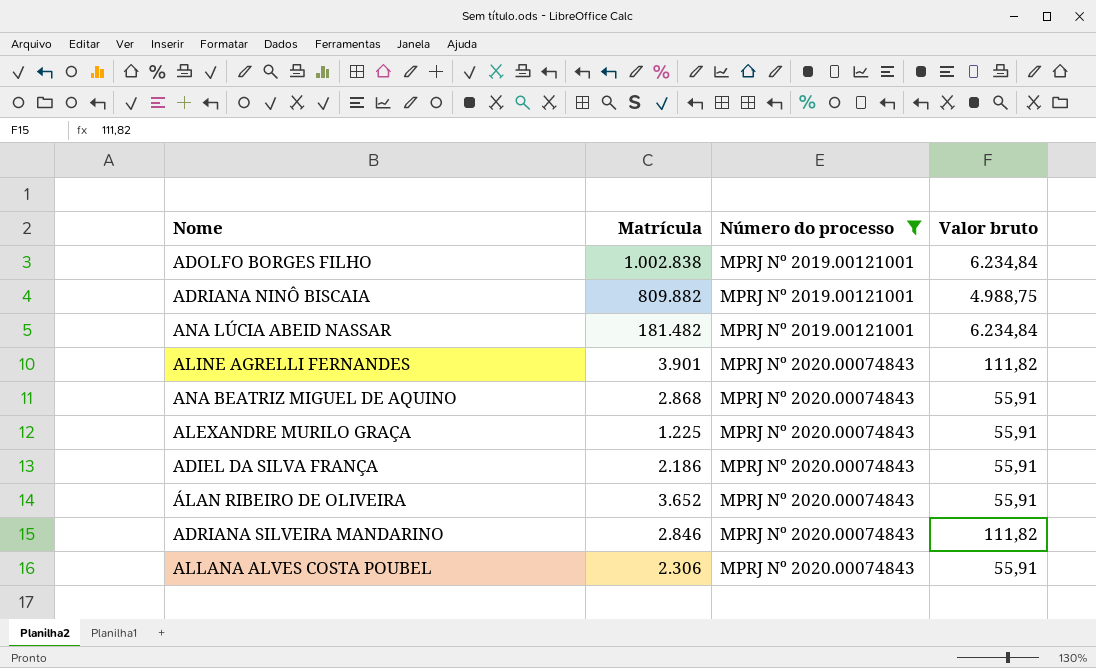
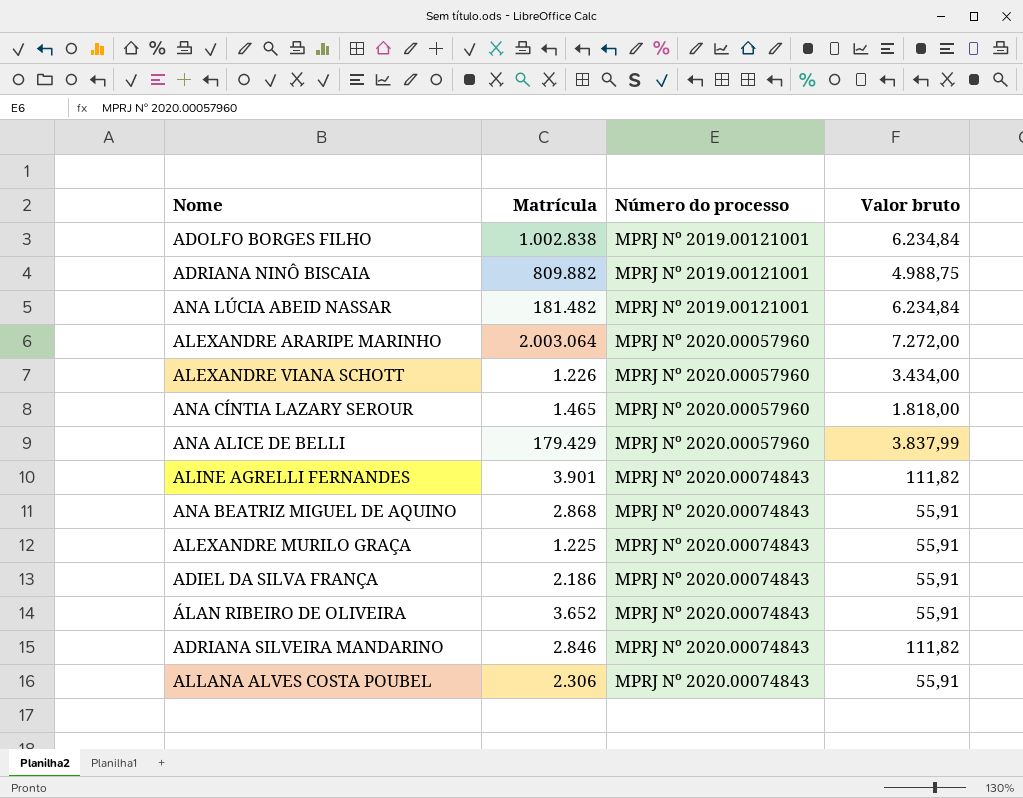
filter: Número do processo != MPRJ Nº 2020.00057960 -> none

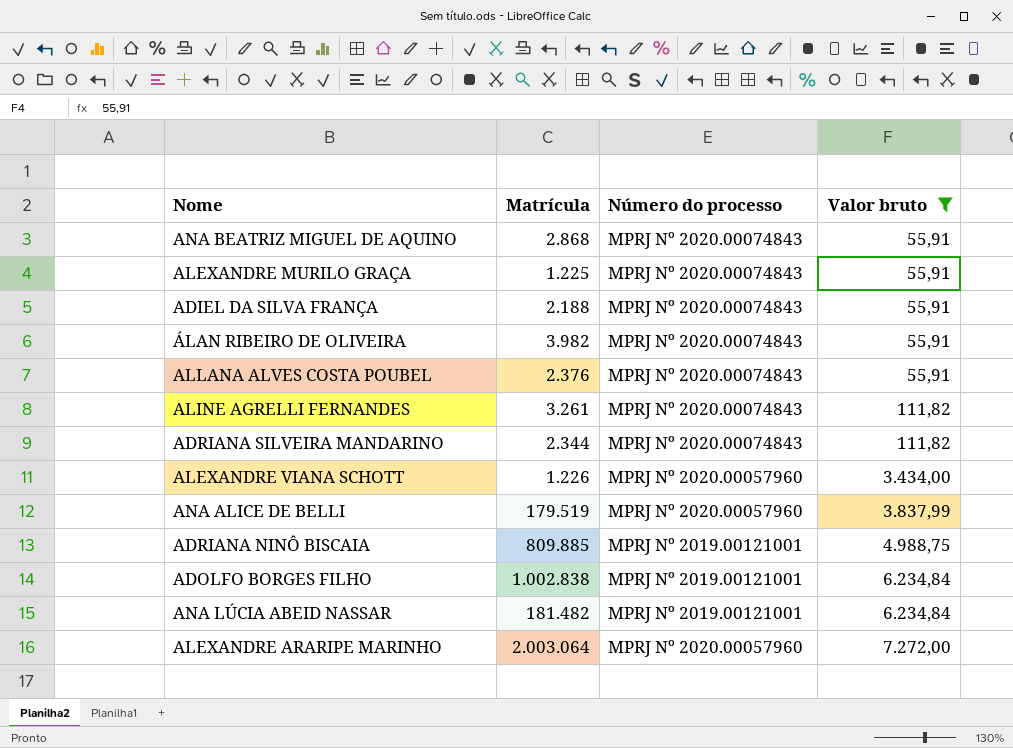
filter: none -> Valor bruto != 1.818,00
row order: Número do processo ascending -> Valor bruto ascending
ADIEL DA SILVA FRANÇA | Matrícula: 2.186 -> 2.188
ÁLAN RIBEIRO DE OLIVEIRA | Matrícula: 3.652 -> 3.982
ALLANA ALVES COSTA POUBEL | Matrícula: 2.306 -> 2.376
ALINE AGRELLI FERNANDES | Matrícula: 3.901 -> 3.261
ADRIANA SILVEIRA MANDARINO | Matrícula: 2.846 -> 2.344
ANA ALICE DE BELLI | Matrícula: 179.429 -> 179.519
ADRIANA NINÔ BISCAIA | Matrícula: 809.882 -> 809.885

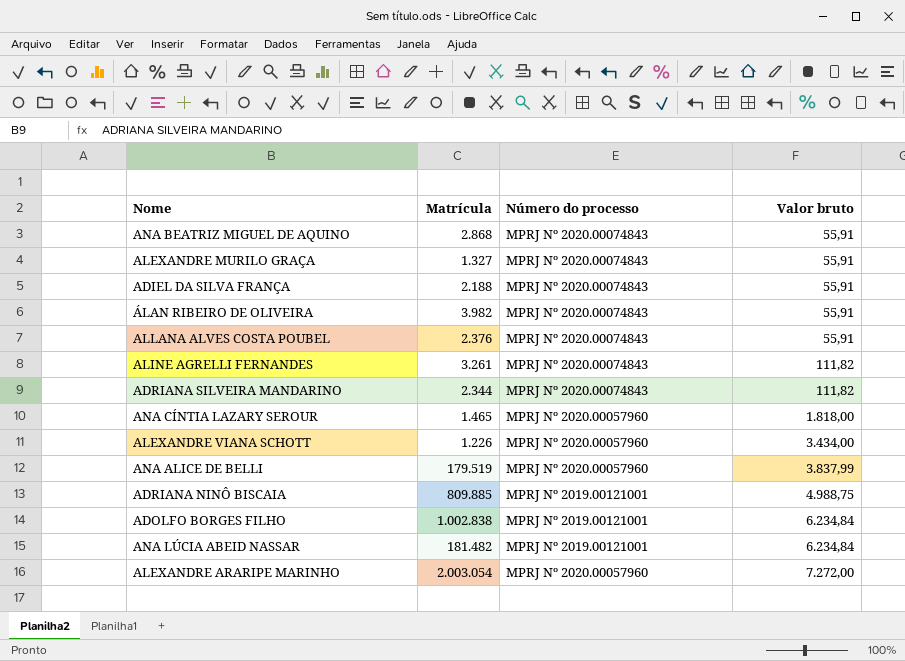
filter: Valor bruto != 1.818,00 -> none
ALEXANDRE MURILO GRAÇA | Matrícula: 1.225 -> 1.327
ALEXANDRE ARARIPE MARINHO | Matrícula: 2.003.064 -> 2.003.054

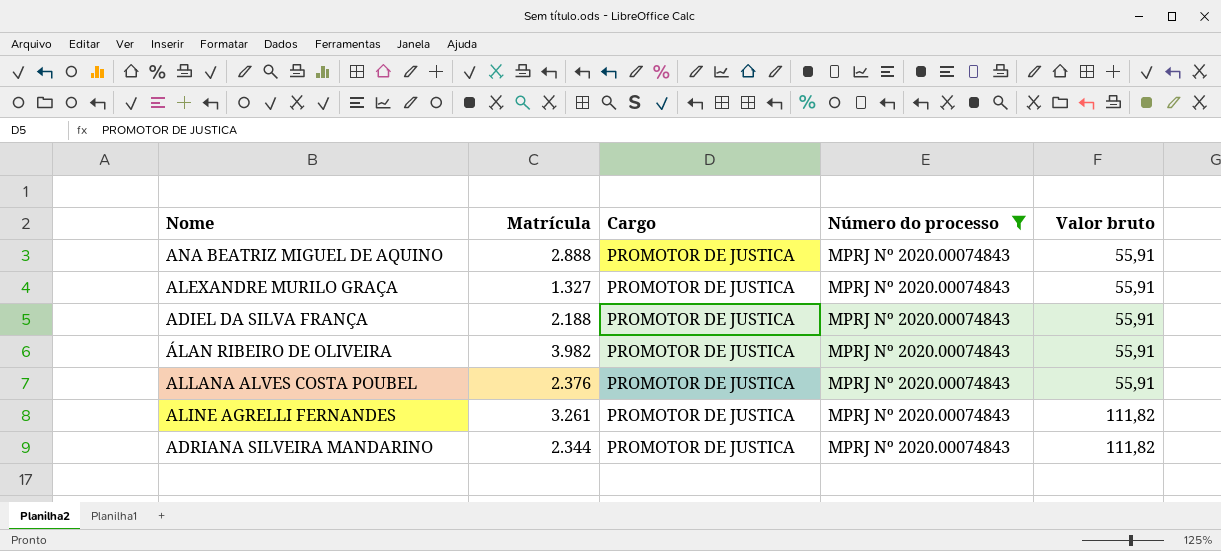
filter: none -> Número do processo = MPRJ Nº 2020.00074843
column Cargo | position: none -> 3
ANA BEATRIZ MIGUEL DE AQUINO | Matrícula: 2.868 -> 2.888

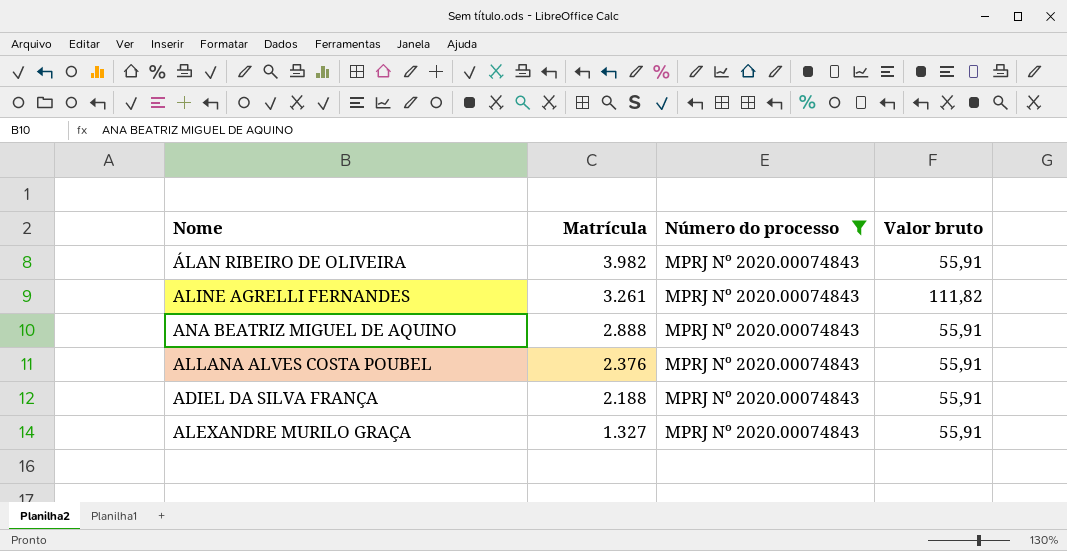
row order: Valor bruto ascending -> Matrícula descending
column Cargo | position: 3 -> none
row ADRIANA SILVEIRA MANDARINO: 2.344 | PROMOTOR DE JUSTICA | MPRJ Nº 2020.00074843 | 111,82 -> none

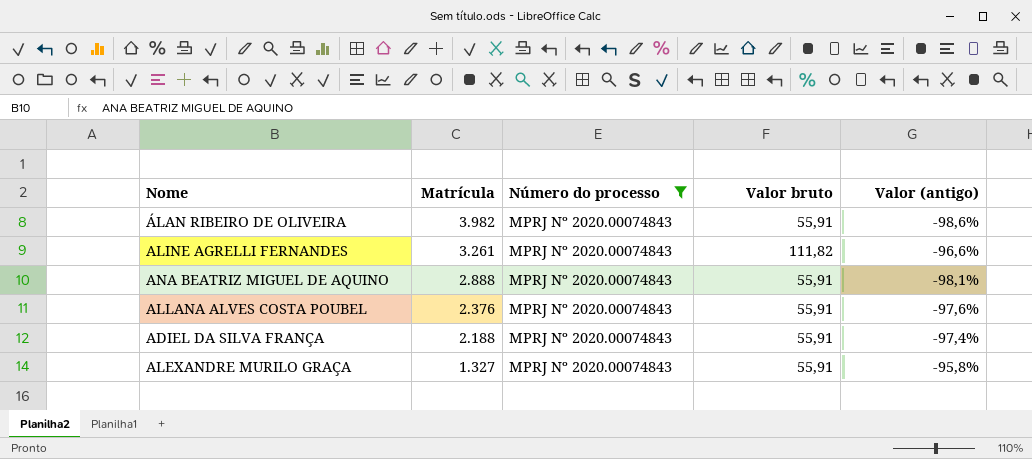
column Valor (antigo) | formula: none -> ([Valor bruto] - [Matrícula]) / [Matrícula]

